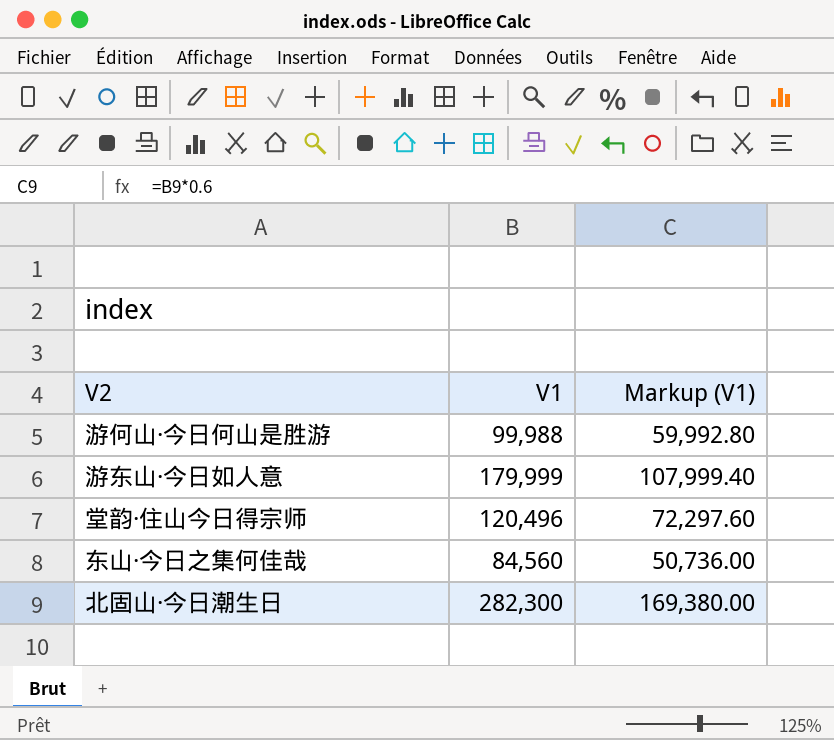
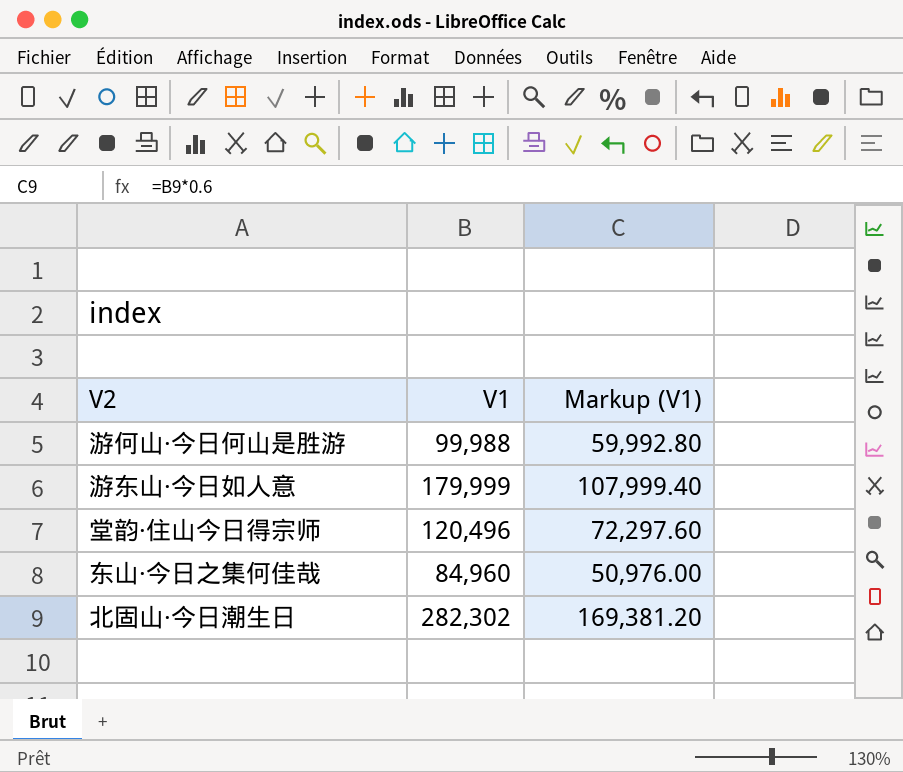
东山·今日之集何佳哉 | V1: 84,560 -> 84,960
东山·今日之集何佳哉 | Markup (V1): 50,736.00 -> 50,976.00
北固山·今日潮生日 | V1: 282,300 -> 282,302
北固山·今日潮生日 | Markup (V1): 169,380.00 -> 169,381.20

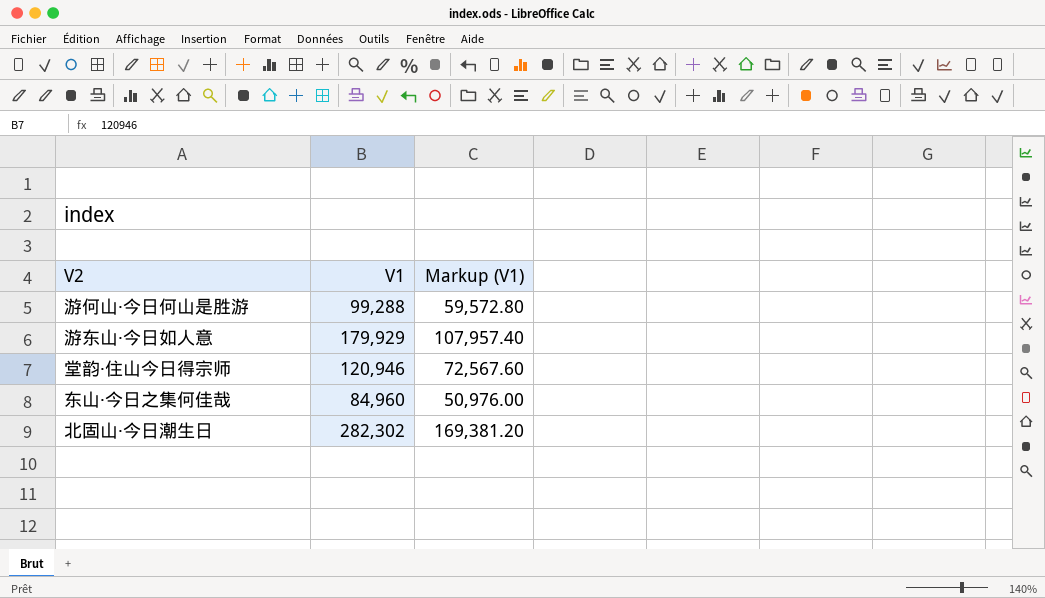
游何山·今日何山是胜游 | V1: 99,988 -> 99,288
游何山·今日何山是胜游 | Markup (V1): 59,992.80 -> 59,572.80
游东山·今日如人意 | V1: 179,999 -> 179,929
游东山·今日如人意 | Markup (V1): 107,999.40 -> 107,957.40
堂韵·住山今日得宗师 | V1: 120,496 -> 120,946
堂韵·住山今日得宗师 | Markup (V1): 72,297.60 -> 72,567.60

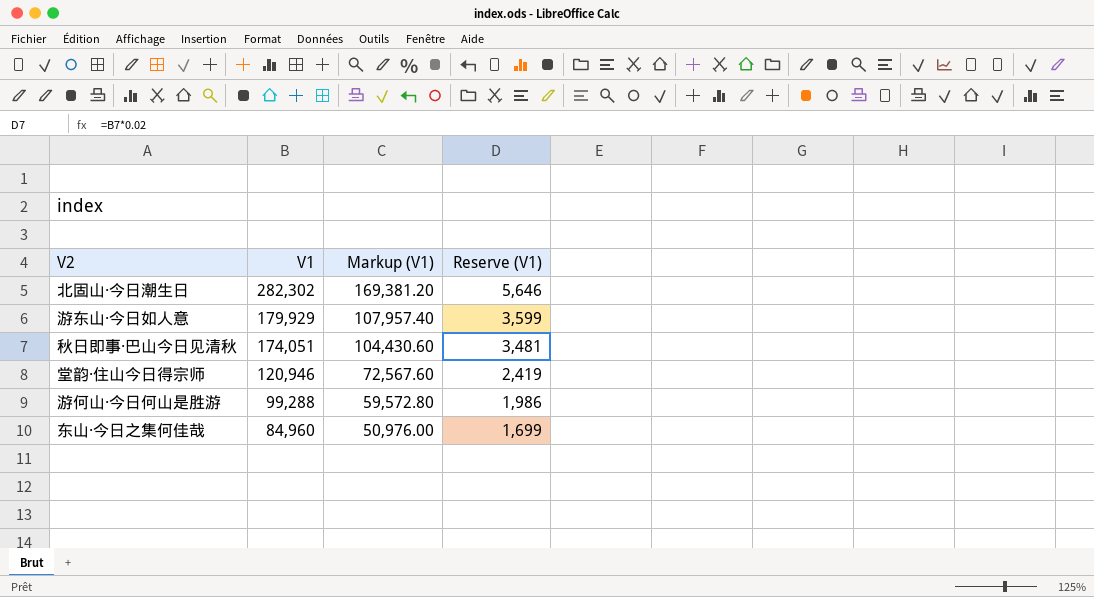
row order: none -> V1 descending
column Reserve (V1) | formula: none -> [V1] * 0.02
row 秋日即事·巴山今日见清秋: none -> 174,051 | 104,430.60 | 3,481

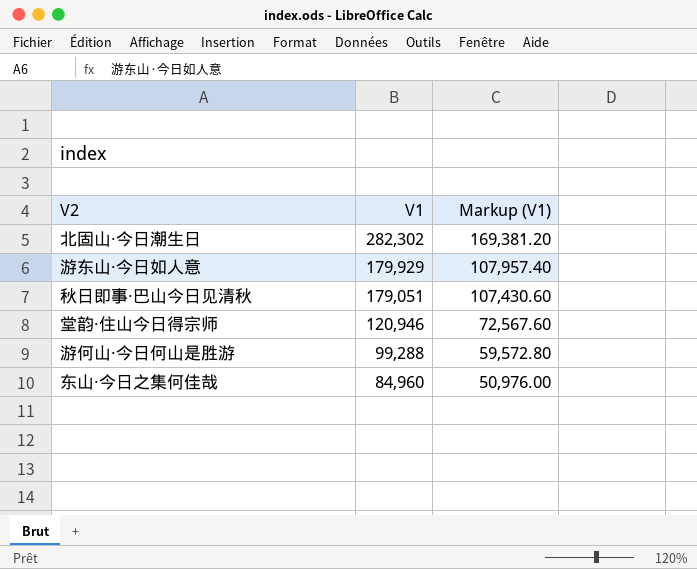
column Reserve (V1) | formula: [V1] * 0.02 -> none
秋日即事·巴山今日见清秋 | V1: 174,051 -> 179,051
秋日即事·巴山今日见清秋 | Markup (V1): 104,430.60 -> 107,430.60

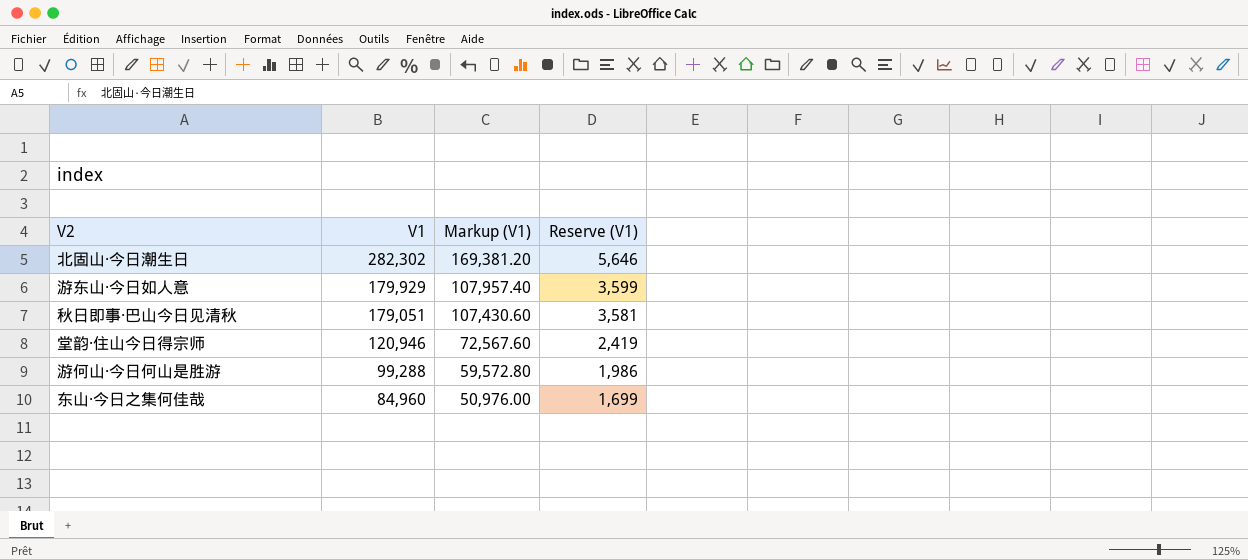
column Reserve (V1) | formula: none -> [V1] * 0.02

